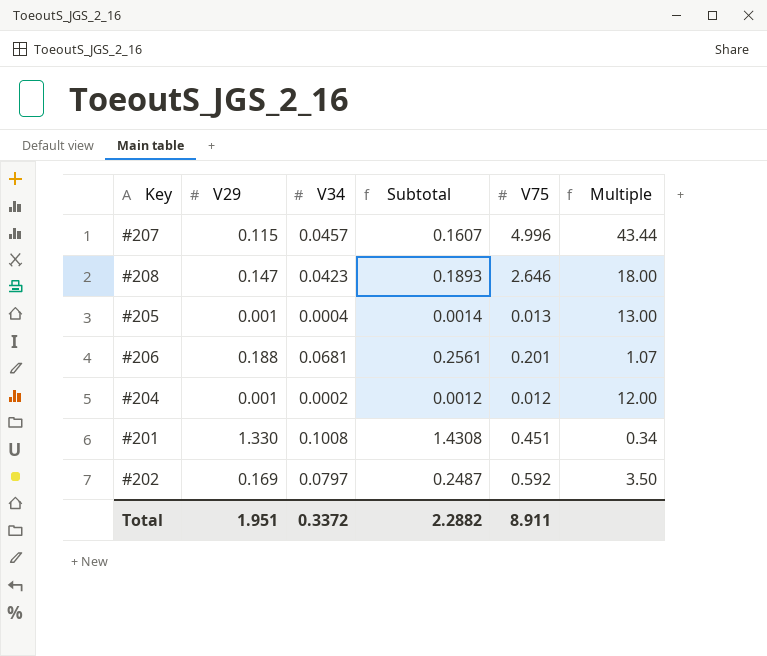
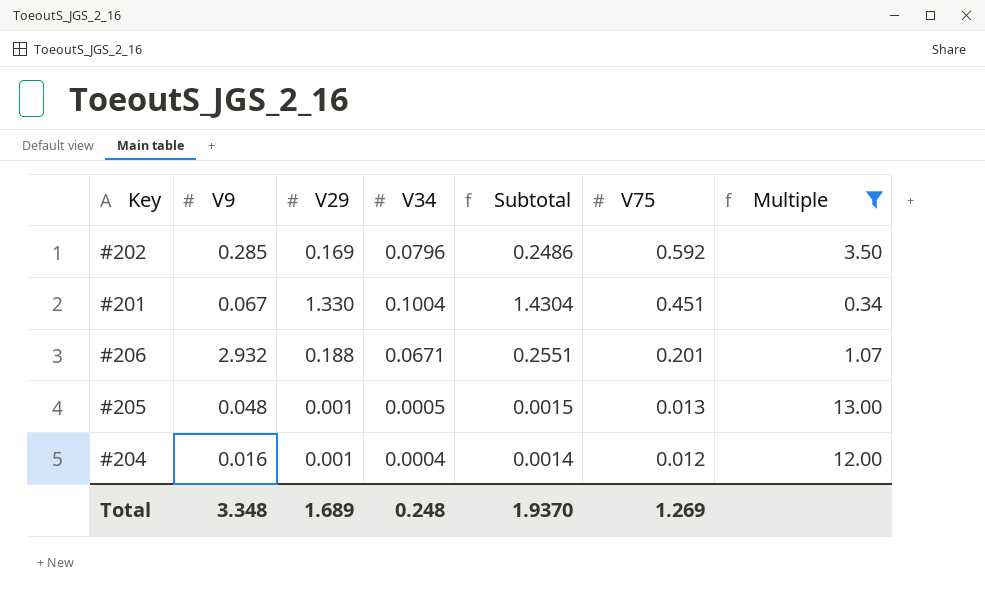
filter: none -> Multiple <= 13.00
row order: none -> V75 descending
column V9 | position: none -> 2
#202 | V34: 0.0797 -> 0.0796
#202 | Subtotal: 0.2487 -> 0.2486
#201 | V34: 0.1008 -> 0.1004
#201 | Subtotal: 1.4308 -> 1.4304
#206 | V34: 0.0681 -> 0.0671
#206 | Subtotal: 0.2561 -> 0.2551
#205 | V34: 0.0004 -> 0.0005
#205 | Subtotal: 0.0014 -> 0.0015
#204 | V34: 0.0002 -> 0.0004
#204 | Subtotal: 0.0012 -> 0.0014
Total | V29: 1.951 -> 1.689
Total | V34: 0.3372 -> 0.248
Total | Subtotal: 2.2882 -> 1.9370
Total | V75: 8.911 -> 1.269

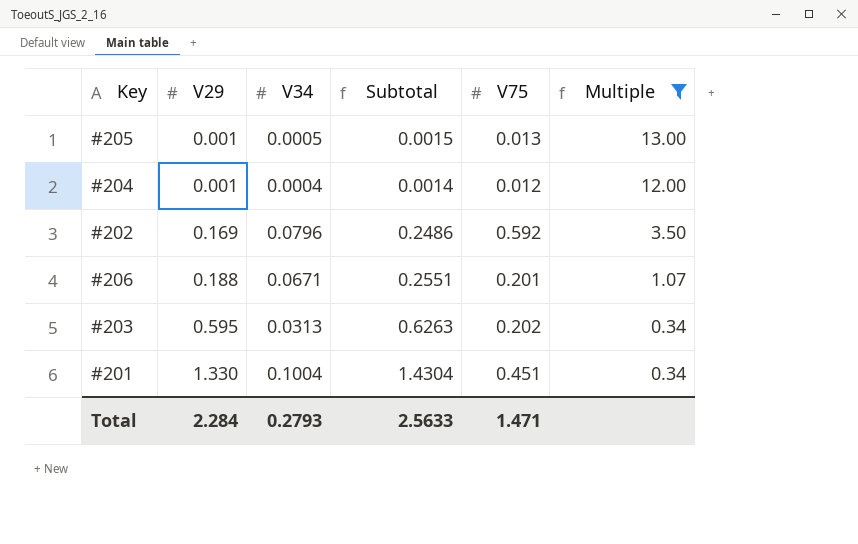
row order: V75 descending -> V29 ascending
column V9 | position: 2 -> none
row #203: none -> 0.595 | 0.0313 | 0.6263 | 0.202 | 0.34
Total | V29: 1.689 -> 2.284
Total | V34: 0.248 -> 0.2793
Total | Subtotal: 1.9370 -> 2.5633
Total | V75: 1.269 -> 1.471

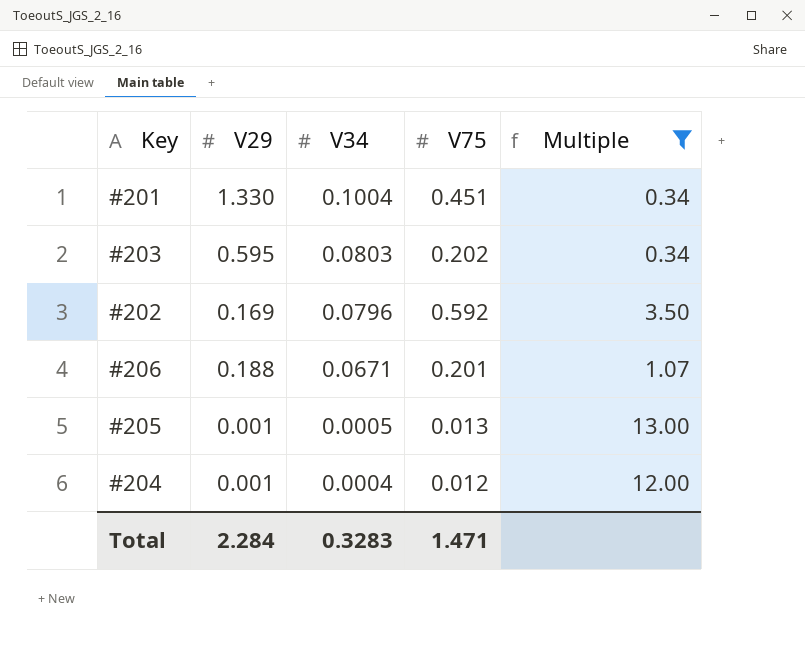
row order: V29 ascending -> V34 descending
column Subtotal | formula: [V29] + [V34] -> none
#203 | V34: 0.0313 -> 0.0803
Total | V34: 0.2793 -> 0.3283

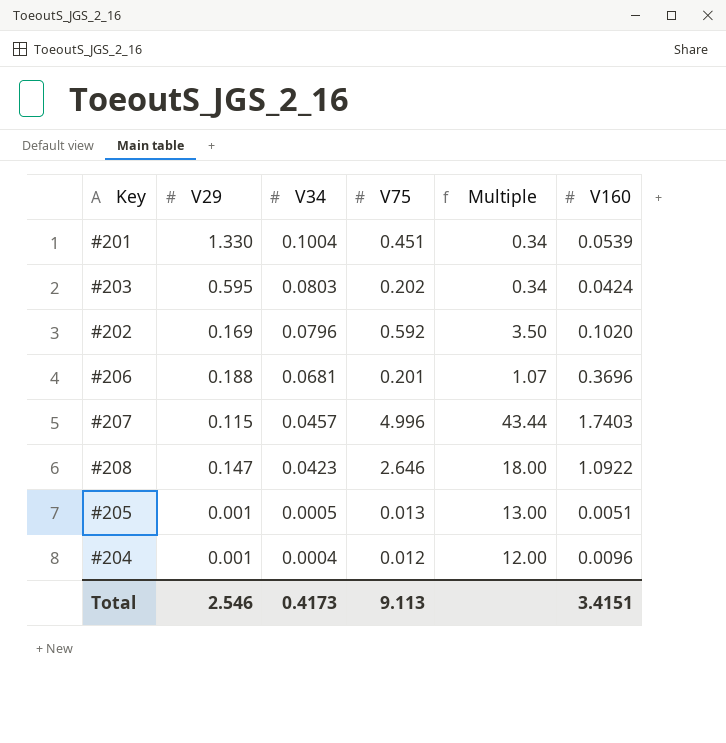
filter: Multiple <= 13.00 -> none
column V160 | position: none -> 6
#206 | V34: 0.0671 -> 0.0681
Total | V29: 2.284 -> 2.546
Total | V34: 0.3283 -> 0.4173
Total | V75: 1.471 -> 9.113

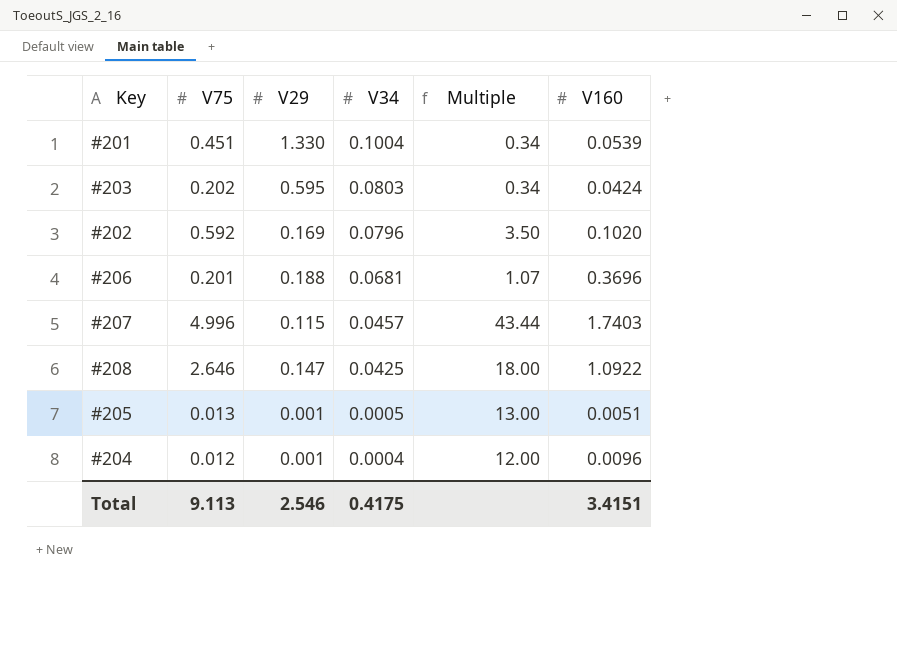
column V75 | position: 4 -> 2
#208 | V34: 0.0423 -> 0.0425
Total | V34: 0.4173 -> 0.4175

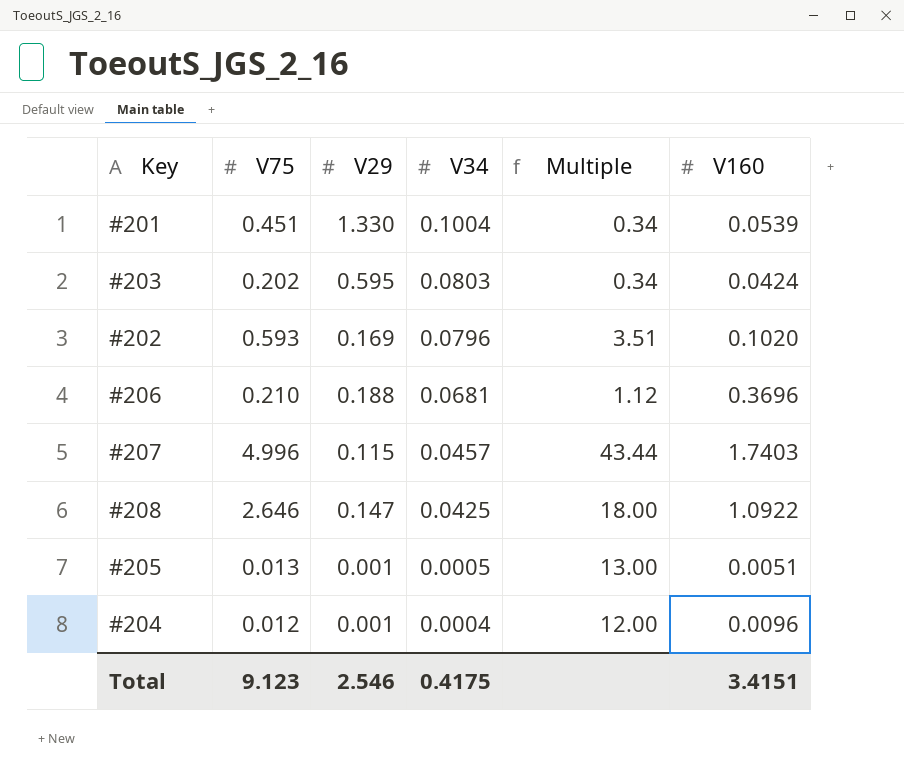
#202 | V75: 0.592 -> 0.593
#202 | Multiple: 3.50 -> 3.51
#206 | V75: 0.201 -> 0.210
#206 | Multiple: 1.07 -> 1.12
Total | V75: 9.113 -> 9.123

